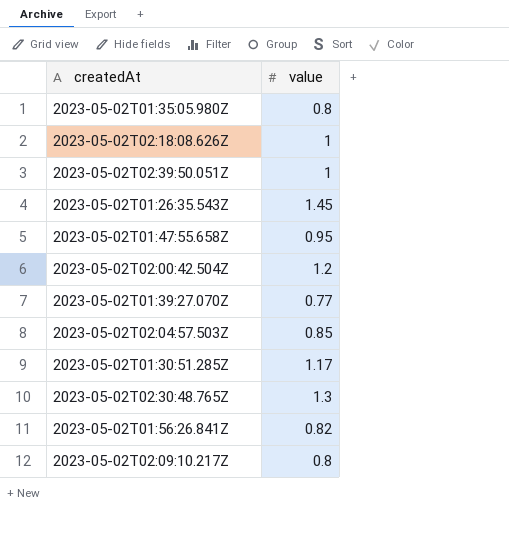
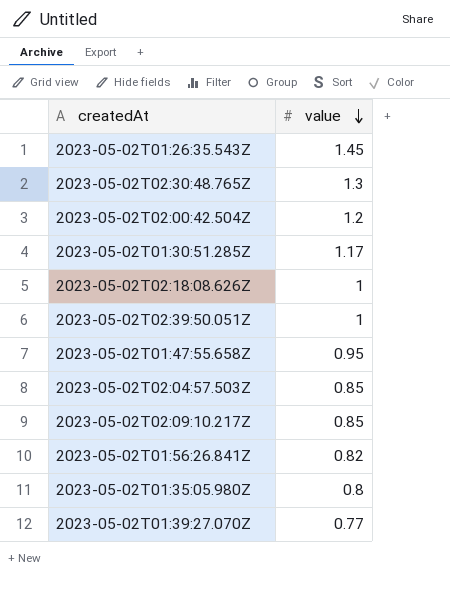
row order: none -> value descending
2023-05-02T02:09:10.217Z | value: 0.8 -> 0.85

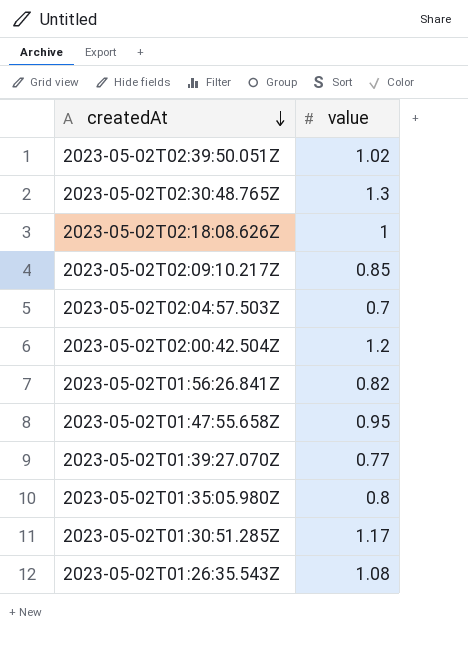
row order: value descending -> createdAt descending
2023-05-02T02:39:50.051Z | value: 1 -> 1.02
2023-05-02T02:04:57.503Z | value: 0.85 -> 0.7
2023-05-02T01:26:35.543Z | value: 1.45 -> 1.08

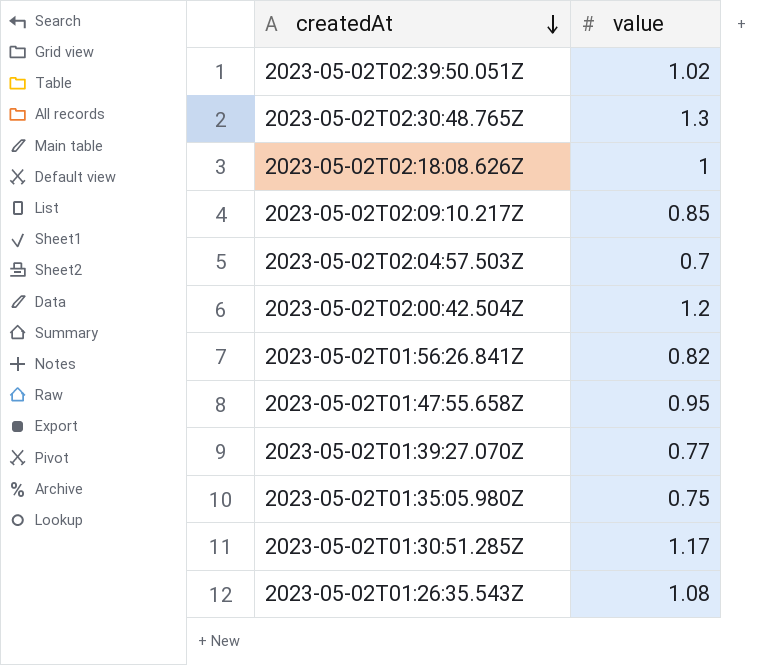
2023-05-02T01:35:05.980Z | value: 0.8 -> 0.75

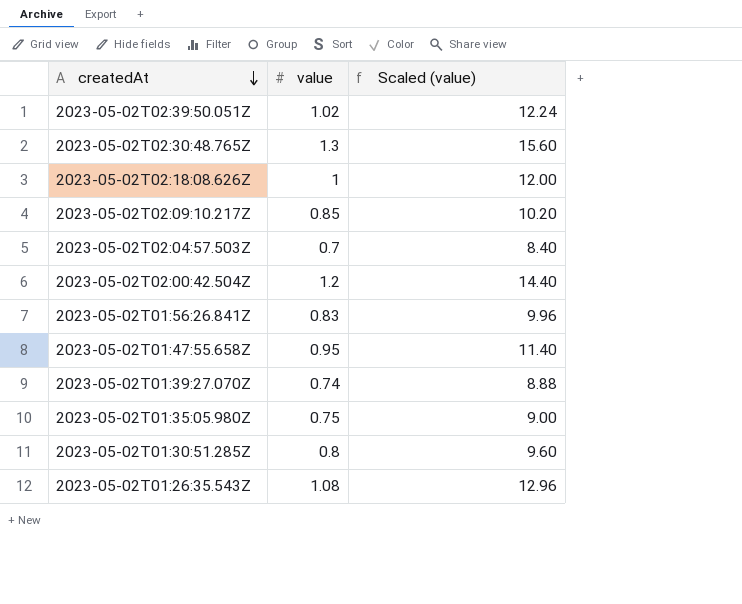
column Scaled (value) | formula: none -> [value] * 12
2023-05-02T01:56:26.841Z | value: 0.82 -> 0.83
2023-05-02T01:39:27.070Z | value: 0.77 -> 0.74
2023-05-02T01:30:51.285Z | value: 1.17 -> 0.8

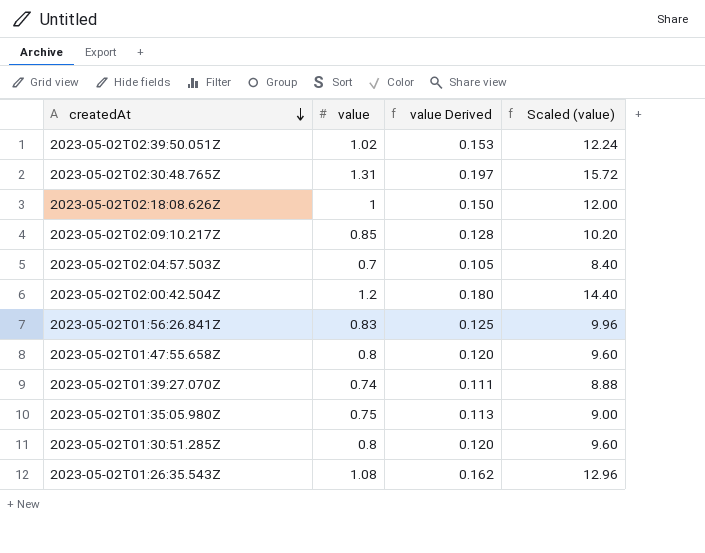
column value Derived | formula: none -> [value] * 0.15
2023-05-02T02:30:48.765Z | value: 1.3 -> 1.31
2023-05-02T02:30:48.765Z | Scaled (value): 15.60 -> 15.72
2023-05-02T01:47:55.658Z | value: 0.95 -> 0.8
2023-05-02T01:47:55.658Z | Scaled (value): 11.40 -> 9.60

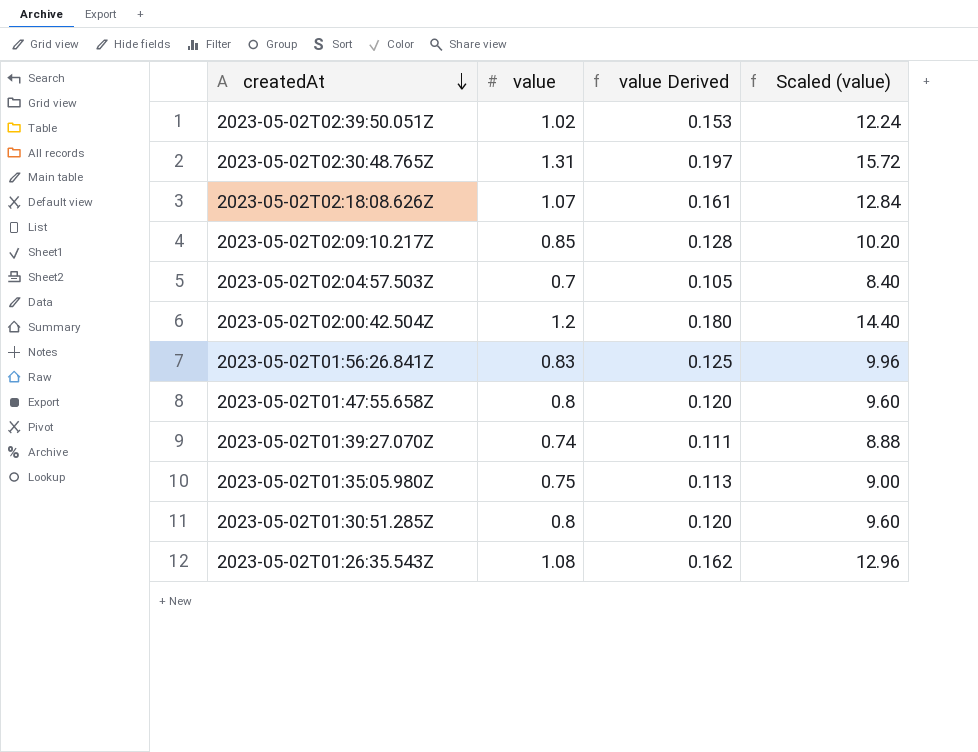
2023-05-02T02:18:08.626Z | value: 1 -> 1.07
2023-05-02T02:18:08.626Z | value Derived: 0.150 -> 0.161
2023-05-02T02:18:08.626Z | Scaled (value): 12.00 -> 12.84

